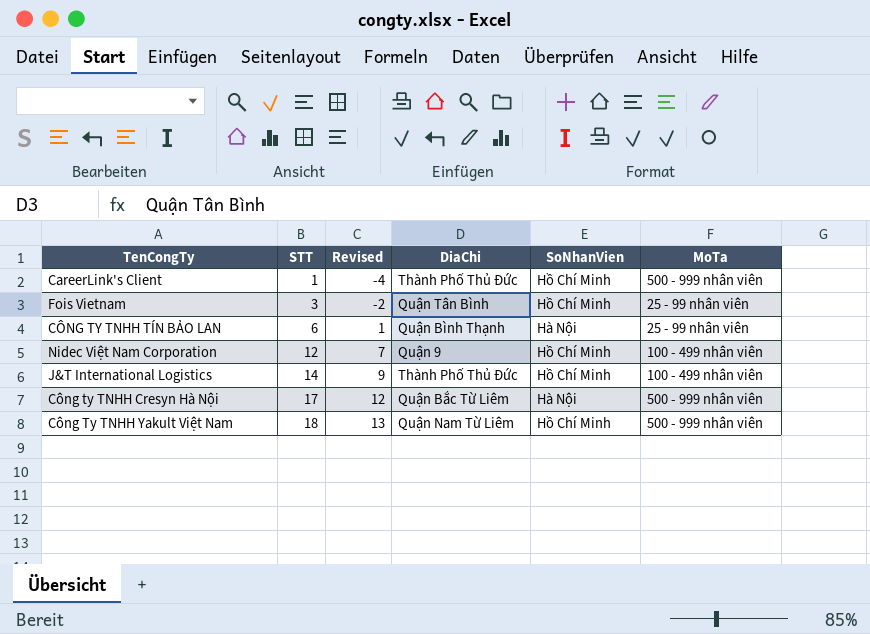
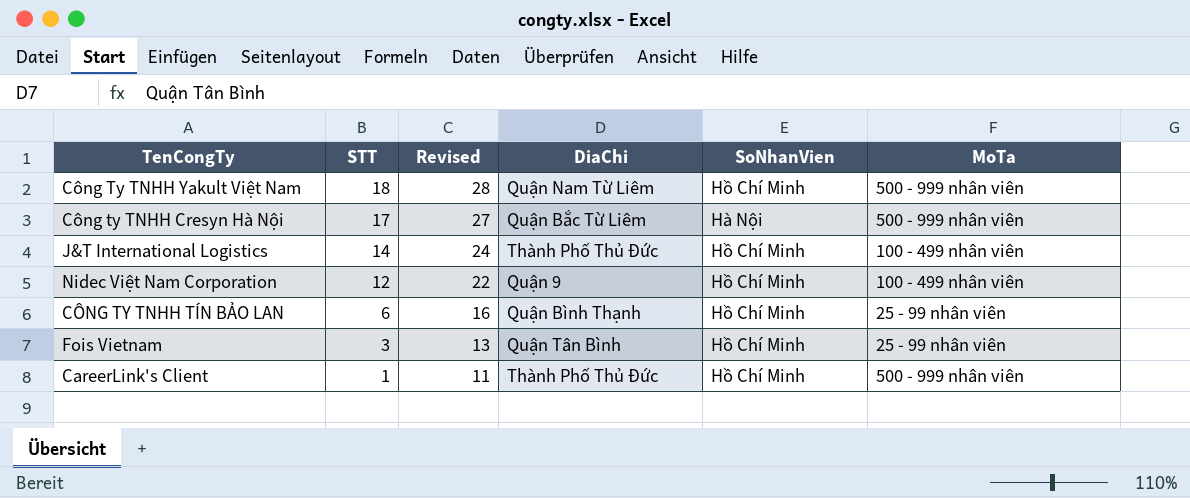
row order: STT ascending -> STT descending
column Revised | formula: [STT] - 5 -> [STT] + 10
CÔNG TY TNHH TÍN BẢO LAN | SoNhanVien: Hà Nội -> Hồ Chí Minh

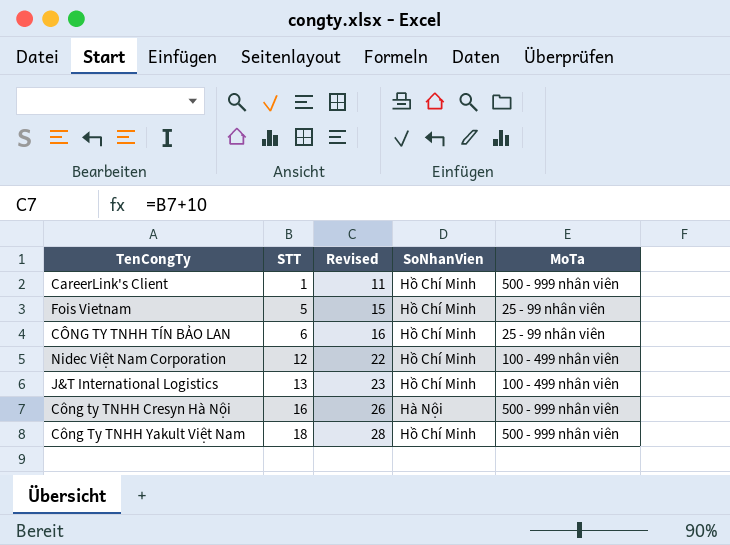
row order: STT descending -> STT ascending
column DiaChi | position: 4 -> none
Fois Vietnam | STT: 3 -> 5
Fois Vietnam | Revised: 13 -> 15
J&T International Logistics | STT: 14 -> 13
J&T International Logistics | Revised: 24 -> 23
Công ty TNHH Cresyn Hà Nội | STT: 17 -> 16
Công ty TNHH Cresyn Hà Nội | Revised: 27 -> 26

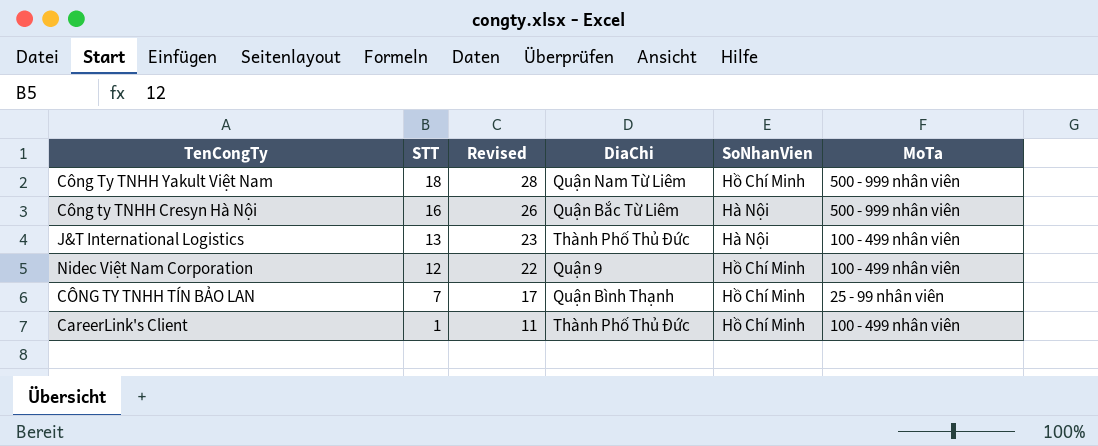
row order: STT ascending -> STT descending
column DiaChi | position: none -> 4
row Fois Vietnam: 5 | 15 | Hồ Chí Minh | 25 - 99 nhân viên -> none
J&T International Logistics | SoNhanVien: Hồ Chí Minh -> Hà Nội
CÔNG TY TNHH TÍN BẢO LAN | STT: 6 -> 7
CÔNG TY TNHH TÍN BẢO LAN | Revised: 16 -> 17
CareerLink's Client | MoTa: 500 - 999 nhân viên -> 100 - 499 nhân viên

